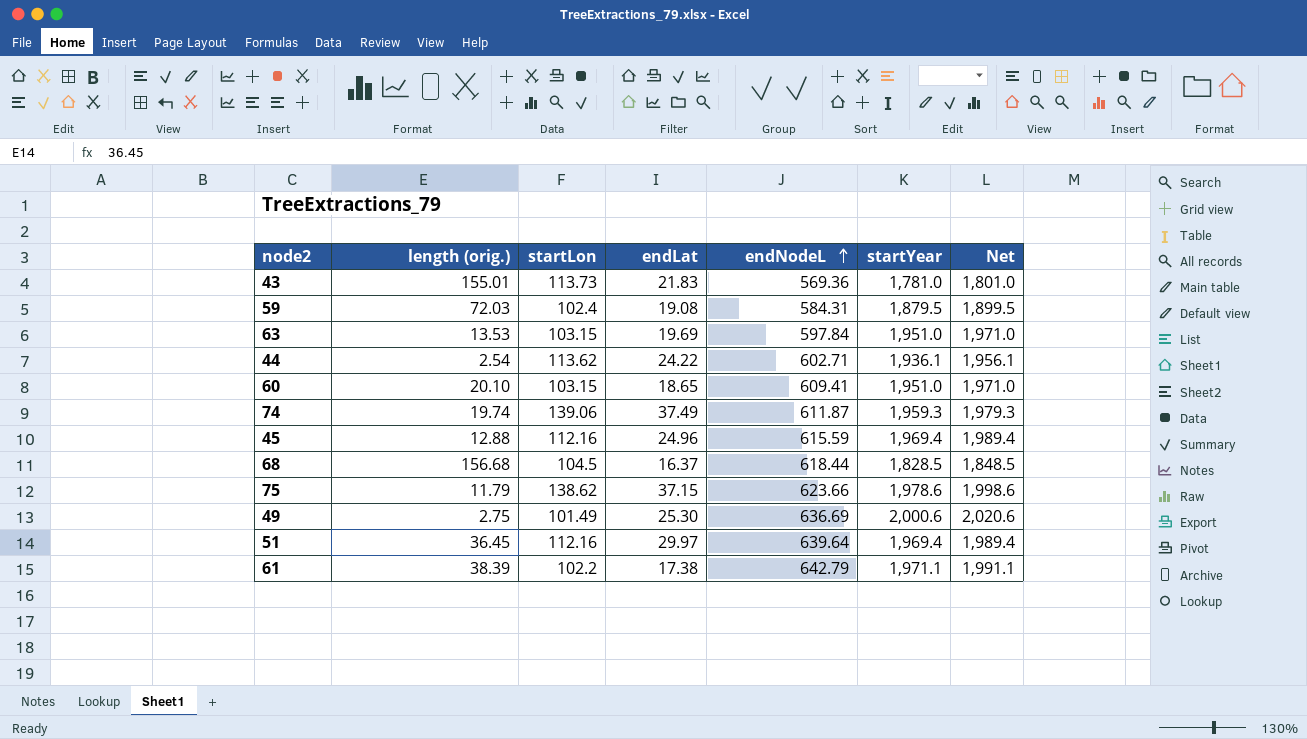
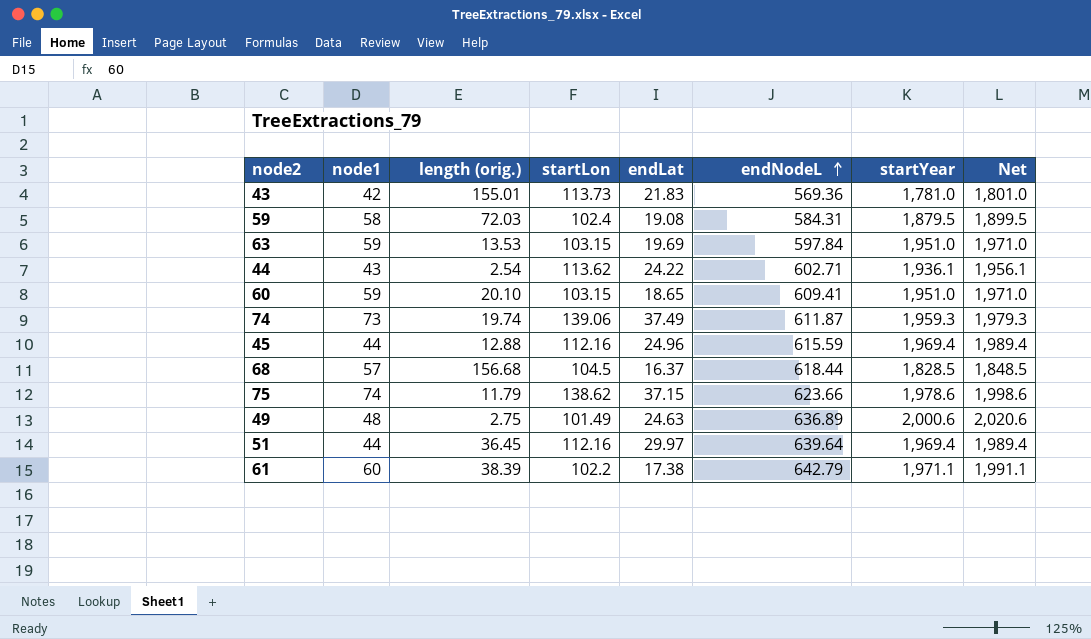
column node1 | position: none -> 2
49 | endLat: 25.30 -> 24.63
49 | endNodeL: 636.69 -> 636.89

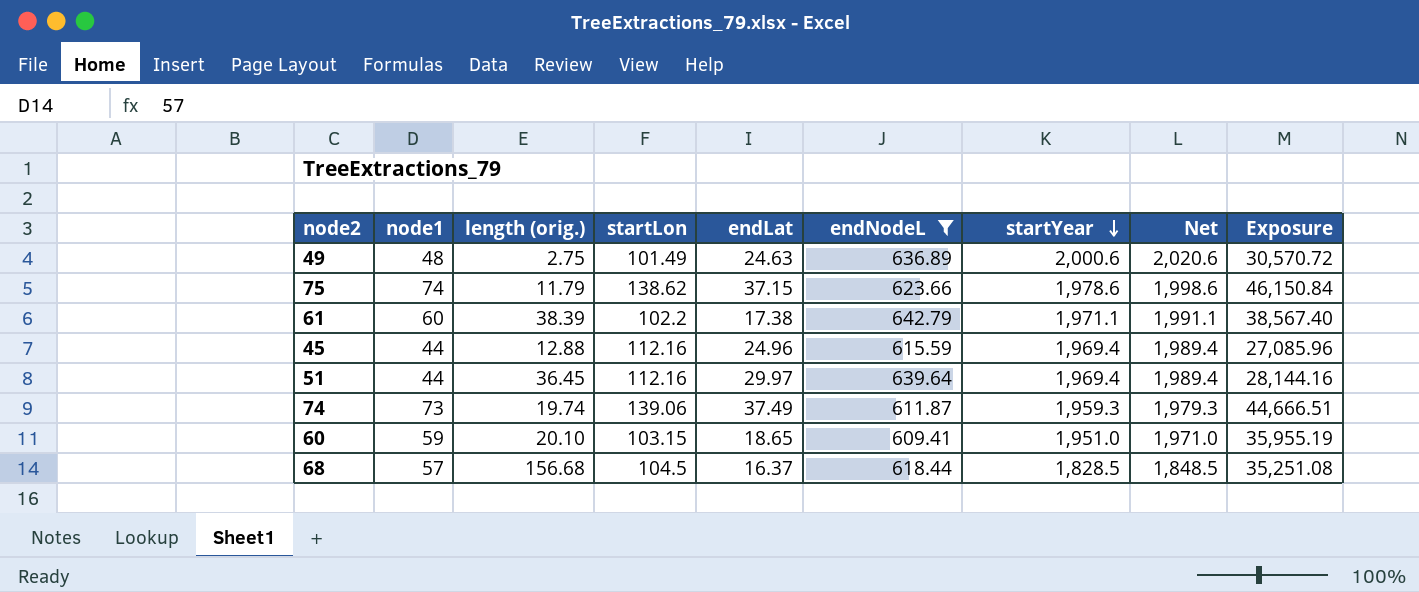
filter: none -> endNodeL >= 609.41
row order: endNodeL ascending -> startYear descending
column Exposure | formula: none -> [node1] * [endNodeL]

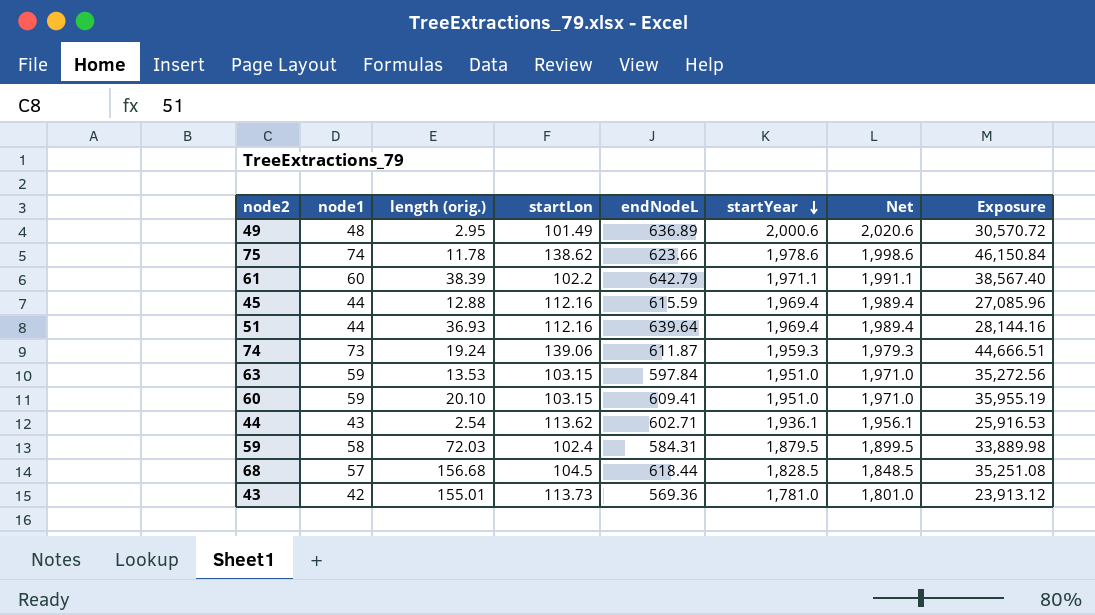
filter: endNodeL >= 609.41 -> none
column endLat | position: 5 -> none
49 | length (orig.): 2.75 -> 2.95
75 | length (orig.): 11.79 -> 11.78
51 | length (orig.): 36.45 -> 36.93
74 | length (orig.): 19.74 -> 19.24

